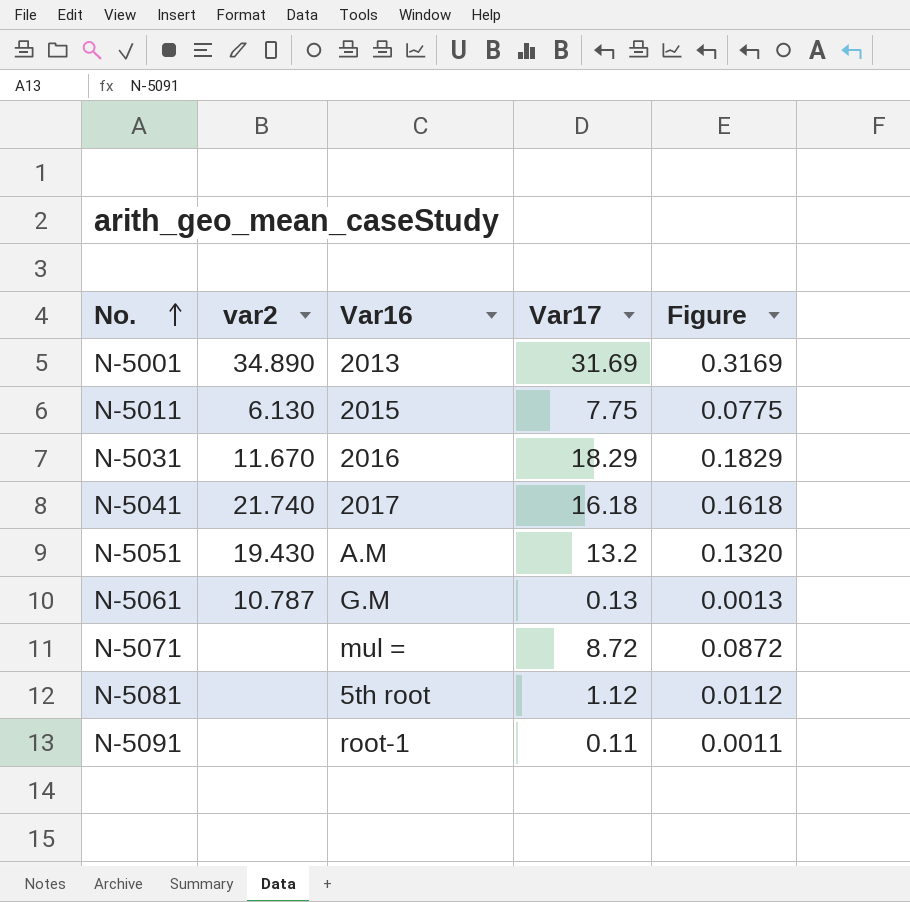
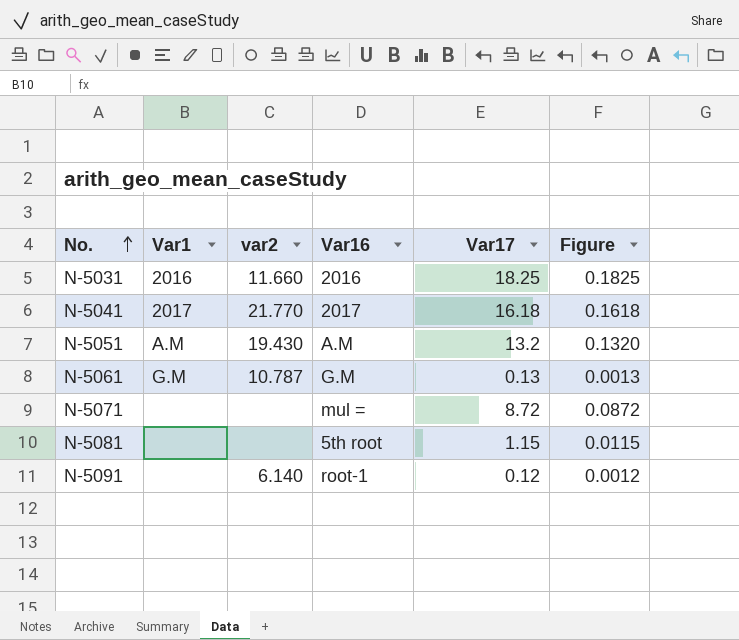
column Var1 | position: none -> 2
row N-5001: 34.890 | 2013 | 31.69 | 0.3169 -> none
row N-5011: 6.130 | 2015 | 7.75 | 0.0775 -> none
N-5031 | var2: 11.670 -> 11.660
N-5031 | Var17: 18.29 -> 18.25
N-5031 | Figure: 0.1829 -> 0.1825
N-5041 | var2: 21.740 -> 21.770
N-5081 | Var17: 1.12 -> 1.15
N-5081 | Figure: 0.0112 -> 0.0115
N-5091 | var2: none -> 6.140
N-5091 | Var17: 0.11 -> 0.12
N-5091 | Figure: 0.0011 -> 0.0012

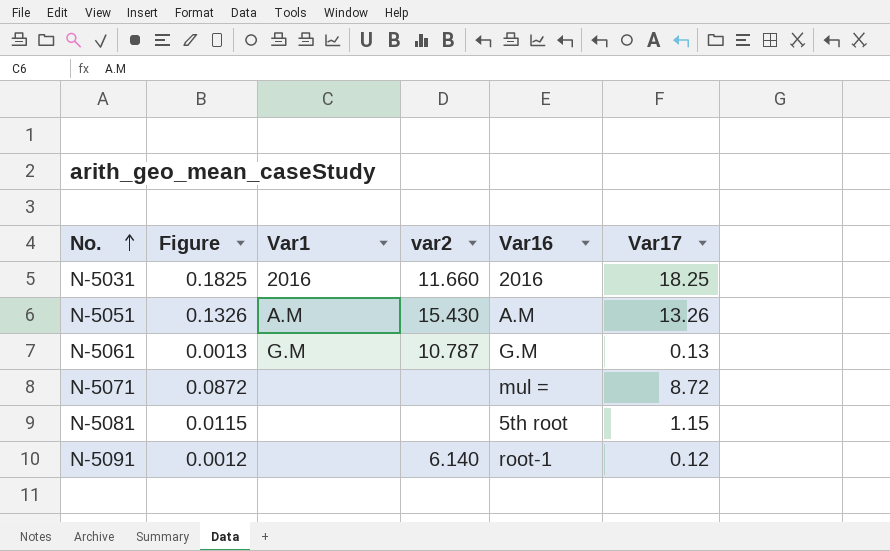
column Figure | position: 6 -> 2
row N-5041: 2017 | 21.770 | 2017 | 16.18 | 0.1618 -> none
N-5051 | Figure: 0.1320 -> 0.1326
N-5051 | var2: 19.430 -> 15.430
N-5051 | Var17: 13.2 -> 13.26

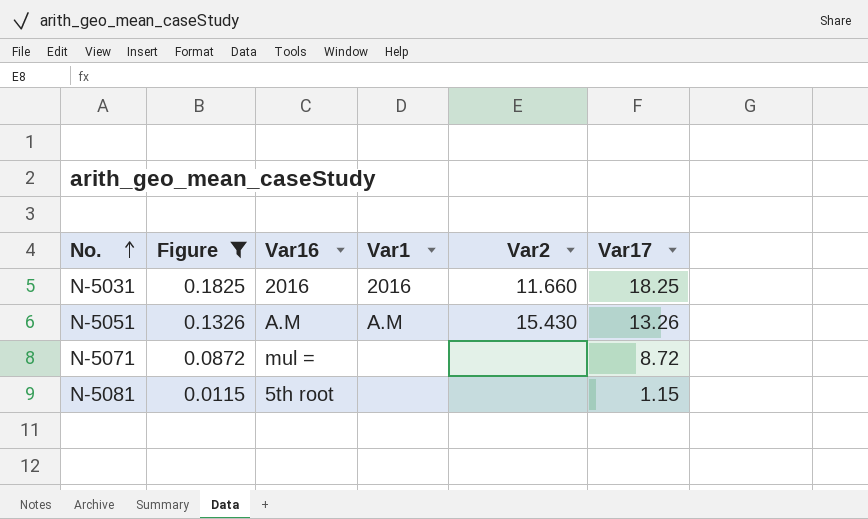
filter: none -> Figure >= 0.0115
column Var16 | position: 5 -> 3
column name: var2 -> Var2

